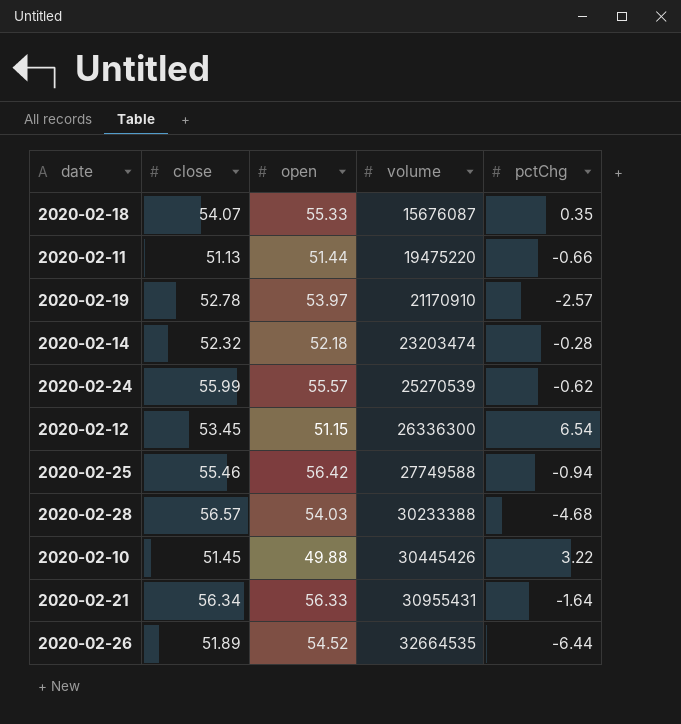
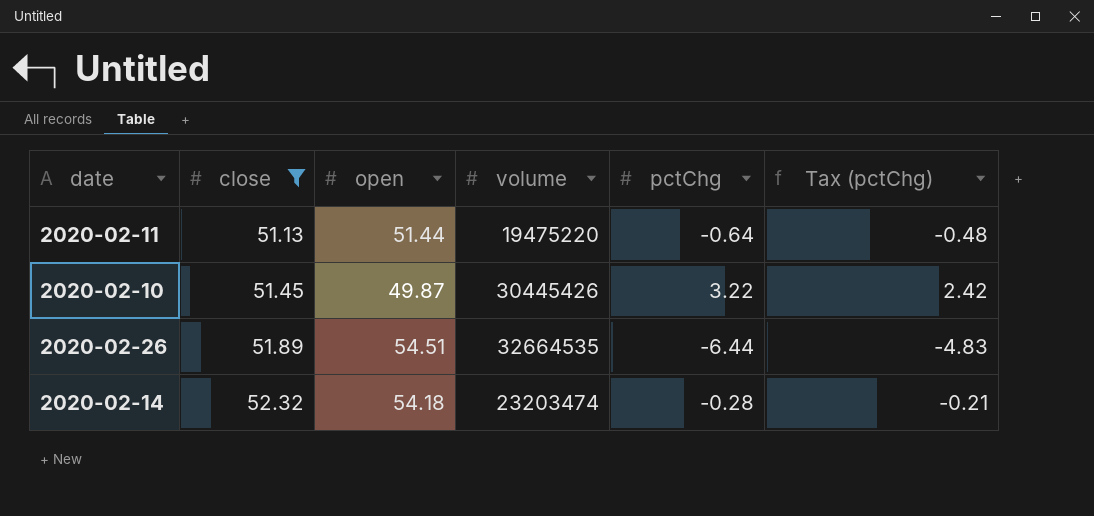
filter: none -> close <= 52.32
row order: volume ascending -> close ascending
column Tax (pctChg) | formula: none -> [pctChg] * 0.75
2020-02-11 | pctChg: -0.66 -> -0.64
2020-02-10 | open: 49.88 -> 49.87
2020-02-26 | open: 54.52 -> 54.51
2020-02-14 | open: 52.18 -> 54.18

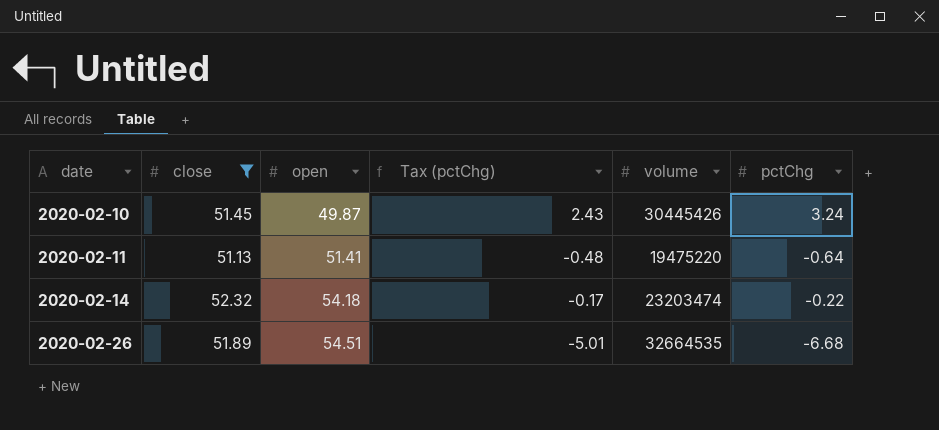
row order: close ascending -> date ascending
column Tax (pctChg) | position: 6 -> 4
2020-02-10 | Tax (pctChg): 2.42 -> 2.43
2020-02-10 | pctChg: 3.22 -> 3.24
2020-02-11 | open: 51.44 -> 51.41
2020-02-14 | Tax (pctChg): -0.21 -> -0.17
2020-02-14 | pctChg: -0.28 -> -0.22
2020-02-26 | Tax (pctChg): -4.83 -> -5.01
2020-02-26 | pctChg: -6.44 -> -6.68

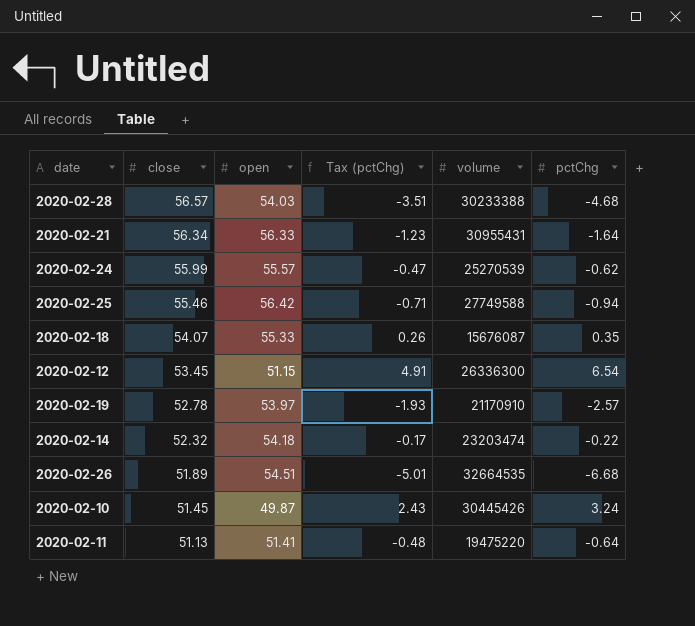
filter: close <= 52.32 -> none
row order: date ascending -> close descending

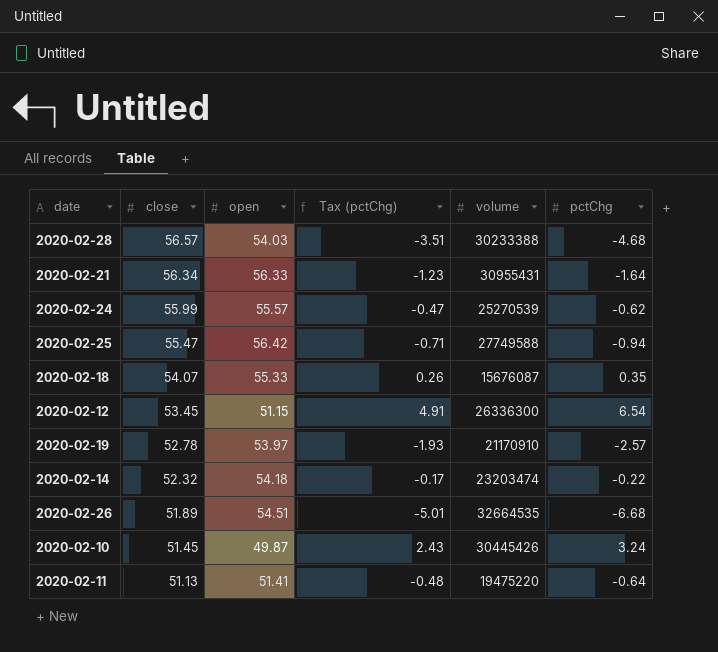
2020-02-25 | close: 55.46 -> 55.47

